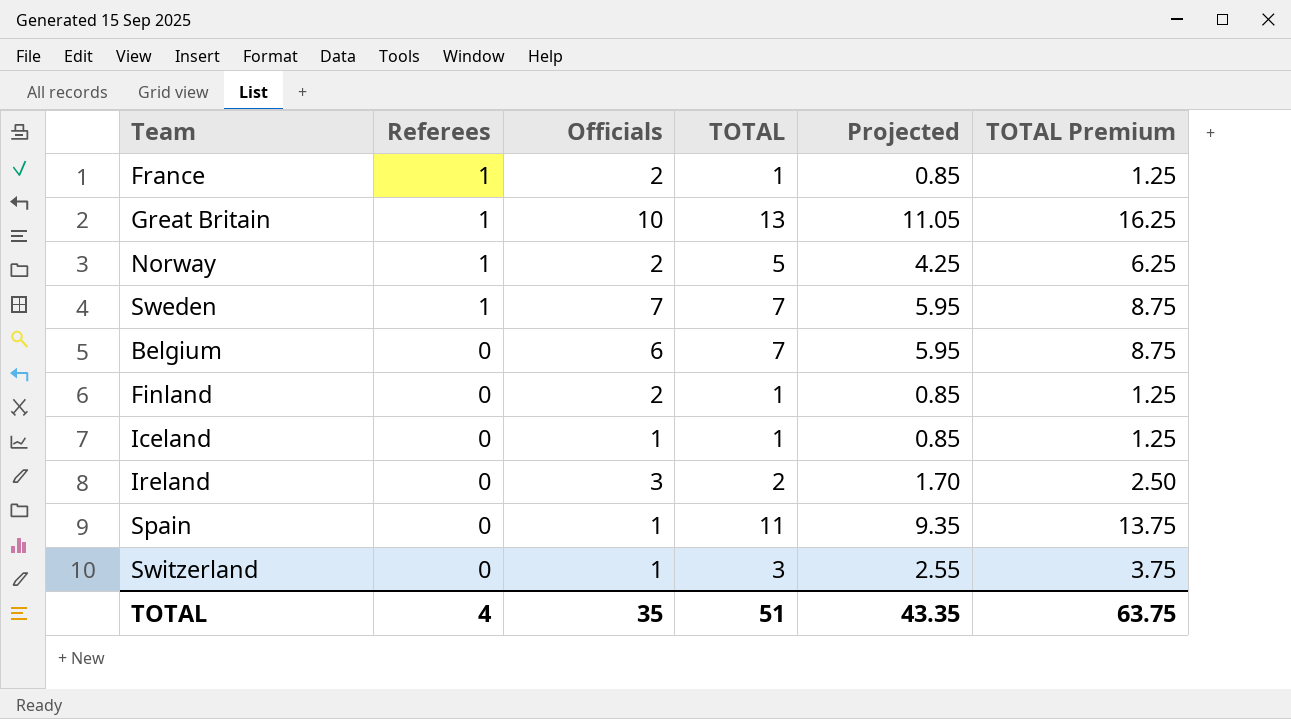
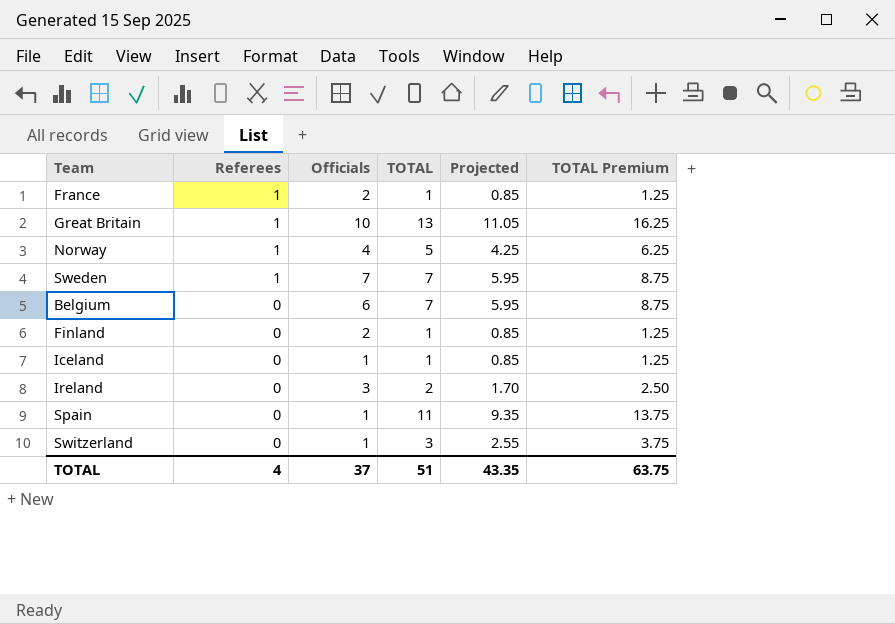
Norway | Officials: 2 -> 4
TOTAL | Officials: 35 -> 37

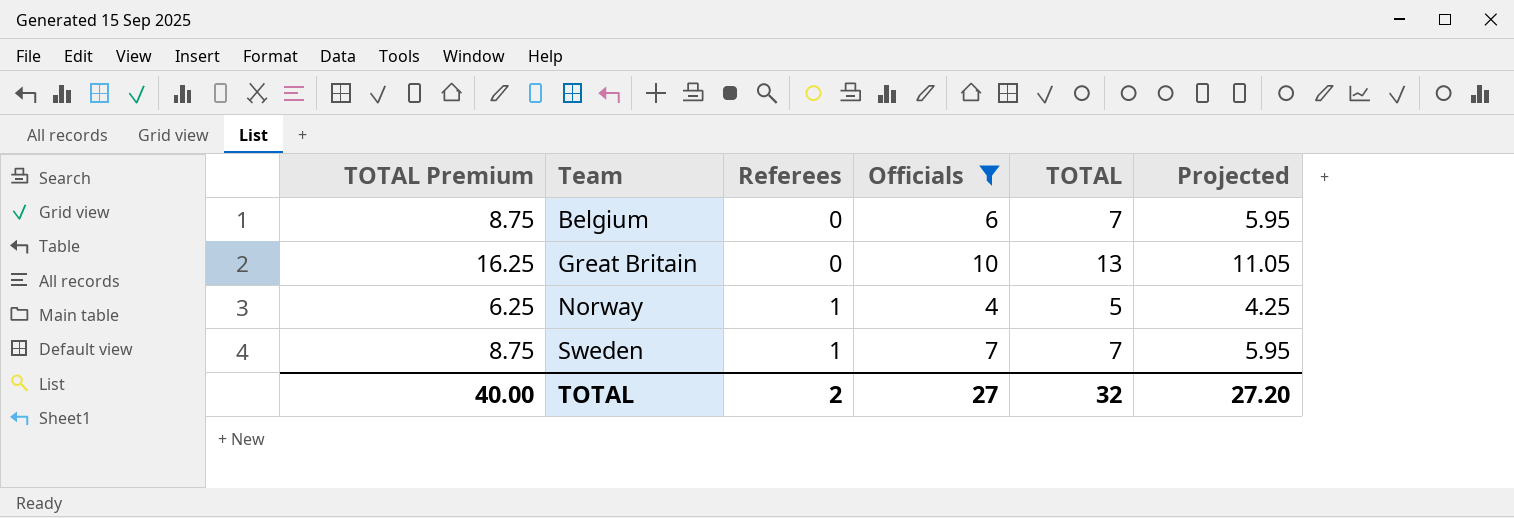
filter: none -> Officials >= 4
row order: Referees descending -> Team ascending
column TOTAL Premium | position: 6 -> 1
Great Britain | Referees: 1 -> 0
TOTAL | TOTAL Premium: 63.75 -> 40.00
TOTAL | Referees: 4 -> 2
TOTAL | Officials: 37 -> 27
TOTAL | TOTAL: 51 -> 32
TOTAL | Projected: 43.35 -> 27.20

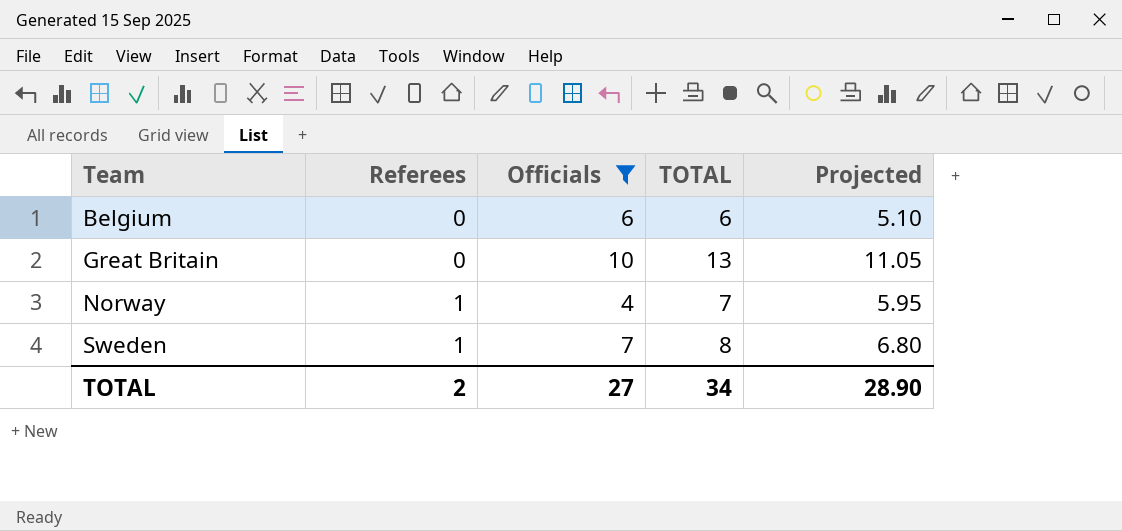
column TOTAL Premium | formula: [TOTAL] * 1.25 -> none
Belgium | TOTAL: 7 -> 6
Belgium | Projected: 5.95 -> 5.10
Norway | TOTAL: 5 -> 7
Norway | Projected: 4.25 -> 5.95
Sweden | TOTAL: 7 -> 8
Sweden | Projected: 5.95 -> 6.80
TOTAL | TOTAL: 32 -> 34
TOTAL | Projected: 27.20 -> 28.90

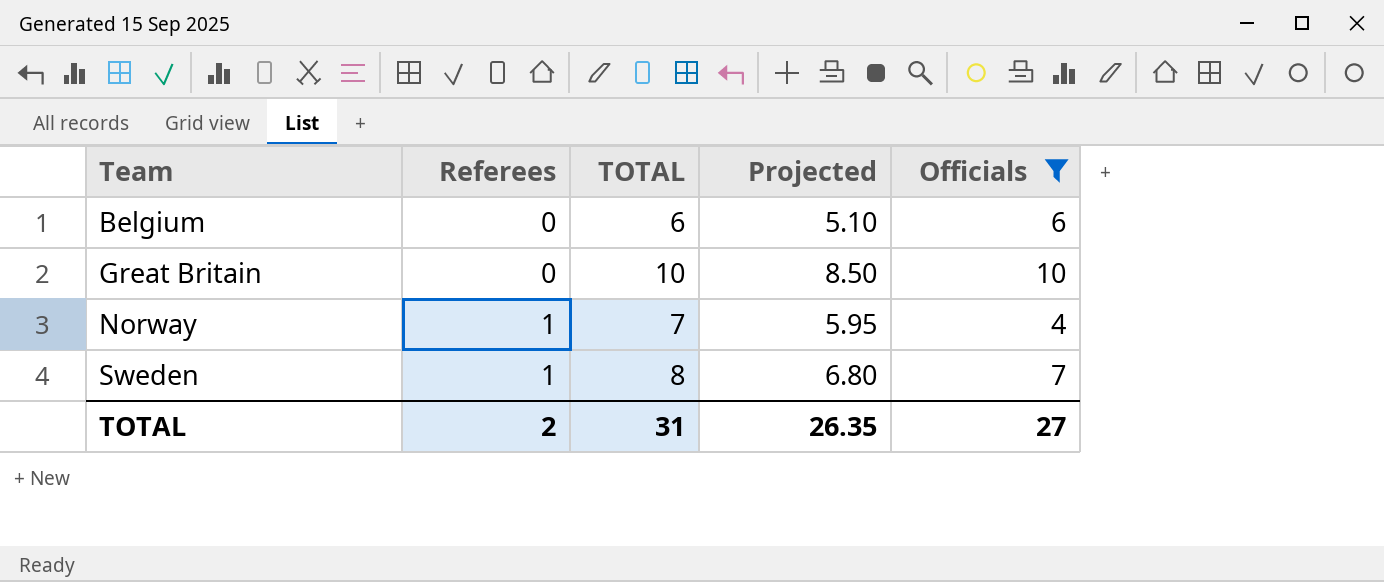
column Officials | position: 3 -> 5
Great Britain | TOTAL: 13 -> 10
Great Britain | Projected: 11.05 -> 8.50
TOTAL | TOTAL: 34 -> 31
TOTAL | Projected: 28.90 -> 26.35

